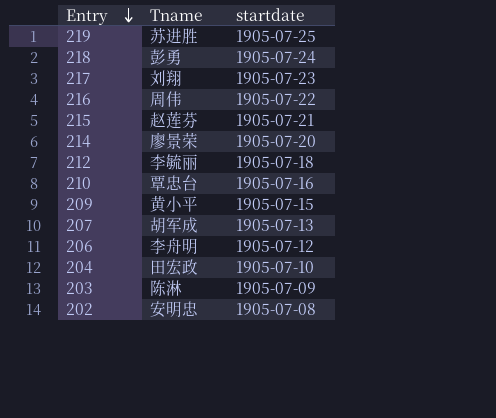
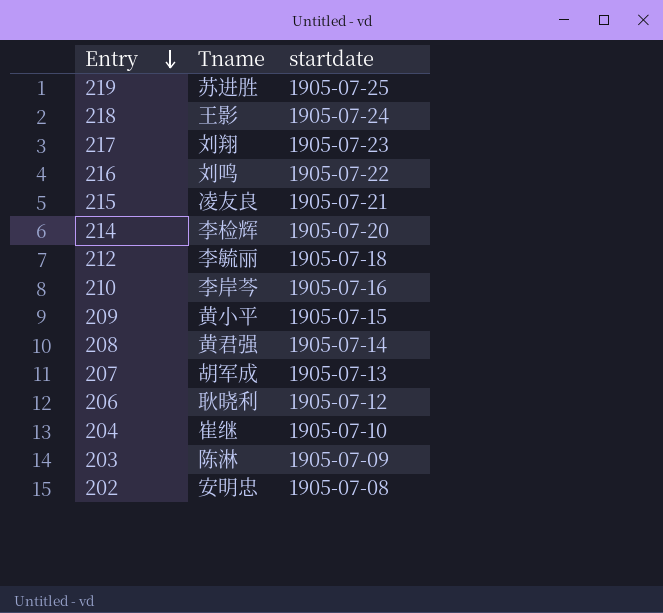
218 | Tname: 彭勇 -> 王影
216 | Tname: 周伟 -> 刘鸣
215 | Tname: 赵莲芬 -> 凌友良
214 | Tname: 廖景荣 -> 李检辉
210 | Tname: 覃忠台 -> 李岸芩
row 208: none -> 黄君强 | 1905-07-14
206 | Tname: 李舟明 -> 耿晓利
204 | Tname: 田宏政 -> 崔继

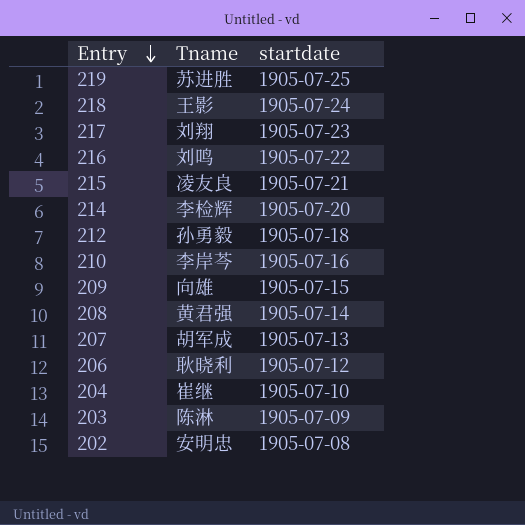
212 | Tname: 李毓丽 -> 孙勇毅
209 | Tname: 黄小平 -> 向雄

